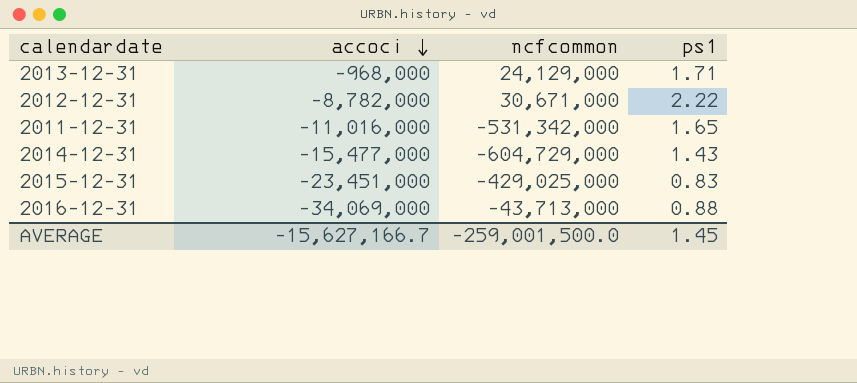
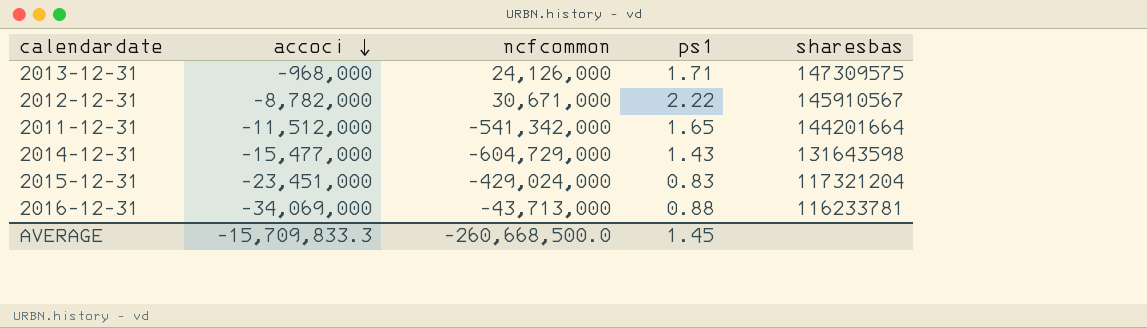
column sharesbas | position: none -> 5
2013-12-31 | ncfcommon: 24,129,000 -> 24,126,000
2011-12-31 | accoci: -11,016,000 -> -11,512,000
2011-12-31 | ncfcommon: -531,342,000 -> -541,342,000
2015-12-31 | ncfcommon: -429,025,000 -> -429,024,000
AVERAGE | accoci: -15,627,166.7 -> -15,709,833.3
AVERAGE | ncfcommon: -259,001,500.0 -> -260,668,500.0

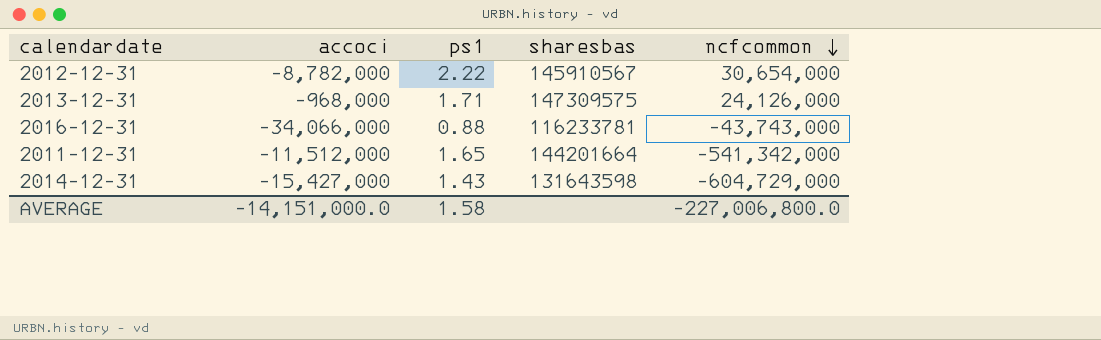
row order: accoci descending -> ncfcommon descending
column ncfcommon | position: 3 -> 5
row 2015-12-31: -23,451,000 | -429,024,000 | 0.83 | 117321204 -> none
2012-12-31 | ncfcommon: 30,671,000 -> 30,654,000
2016-12-31 | accoci: -34,069,000 -> -34,066,000
2016-12-31 | ncfcommon: -43,713,000 -> -43,743,000
2014-12-31 | accoci: -15,477,000 -> -15,427,000
AVERAGE | accoci: -15,709,833.3 -> -14,151,000.0
AVERAGE | ps1: 1.45 -> 1.58
AVERAGE | ncfcommon: -260,668,500.0 -> -227,006,800.0

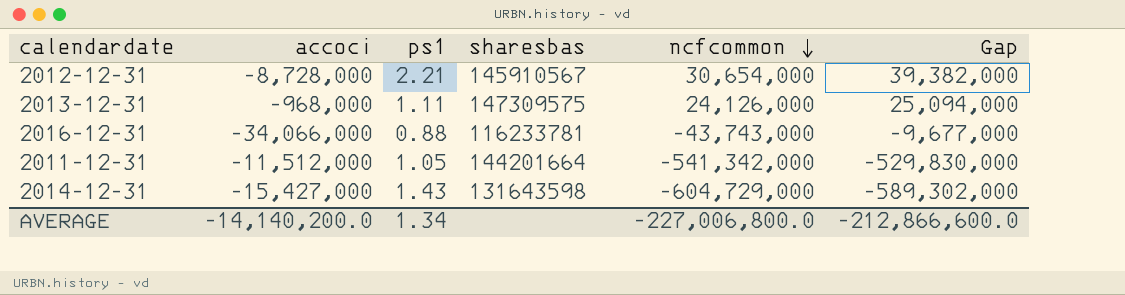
column Gap | formula: none -> [ncfcommon] - [accoci]
2012-12-31 | accoci: -8,782,000 -> -8,728,000
2012-12-31 | ps1: 2.22 -> 2.21
2013-12-31 | ps1: 1.71 -> 1.11
2011-12-31 | ps1: 1.65 -> 1.05
AVERAGE | accoci: -14,151,000.0 -> -14,140,200.0
AVERAGE | ps1: 1.58 -> 1.34

